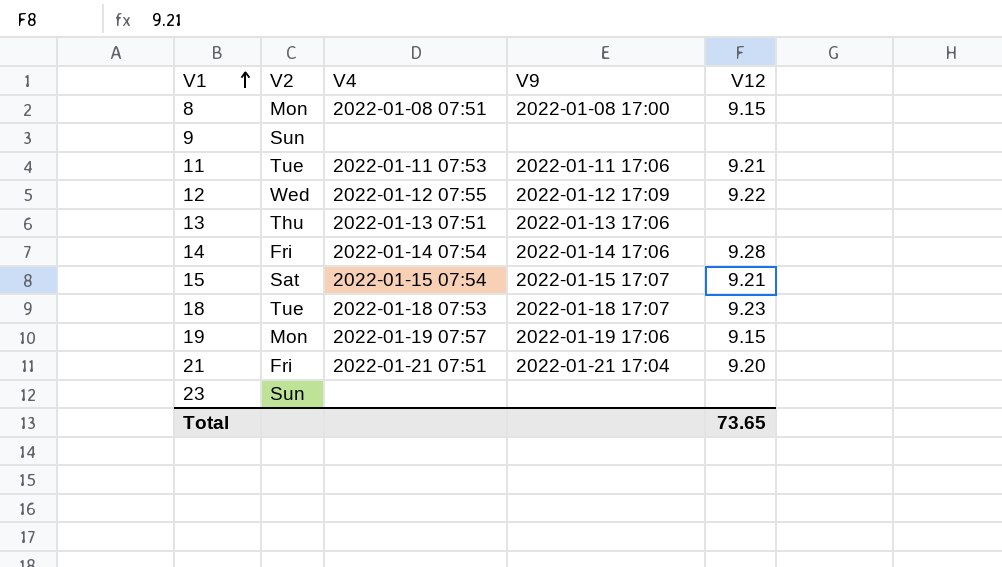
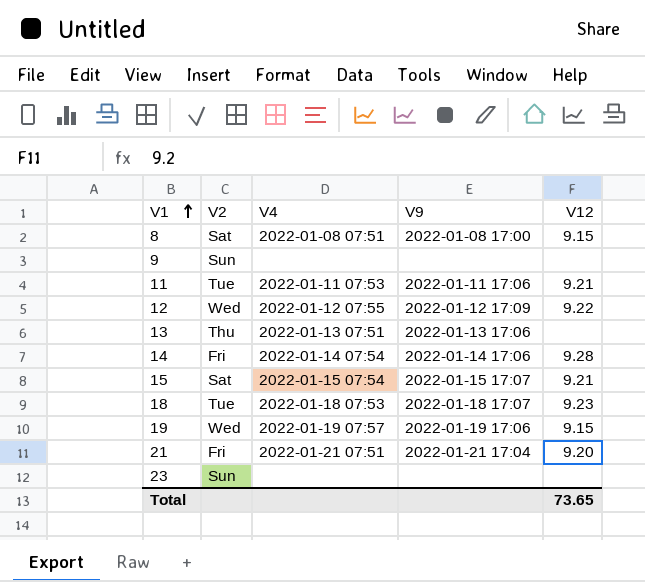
8 | V2: Mon -> Sat
19 | V2: Mon -> Wed

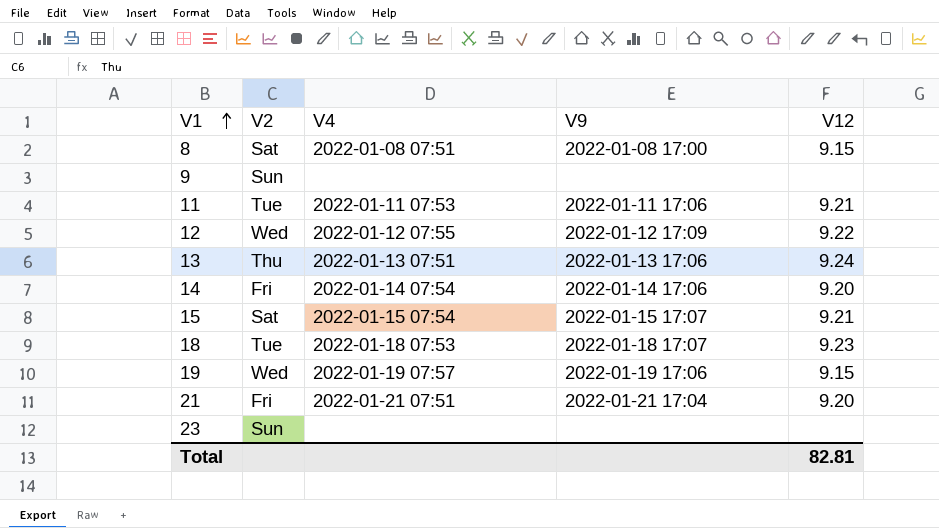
13 | V12: none -> 9.24
14 | V12: 9.28 -> 9.20
Total | V12: 73.65 -> 82.81

